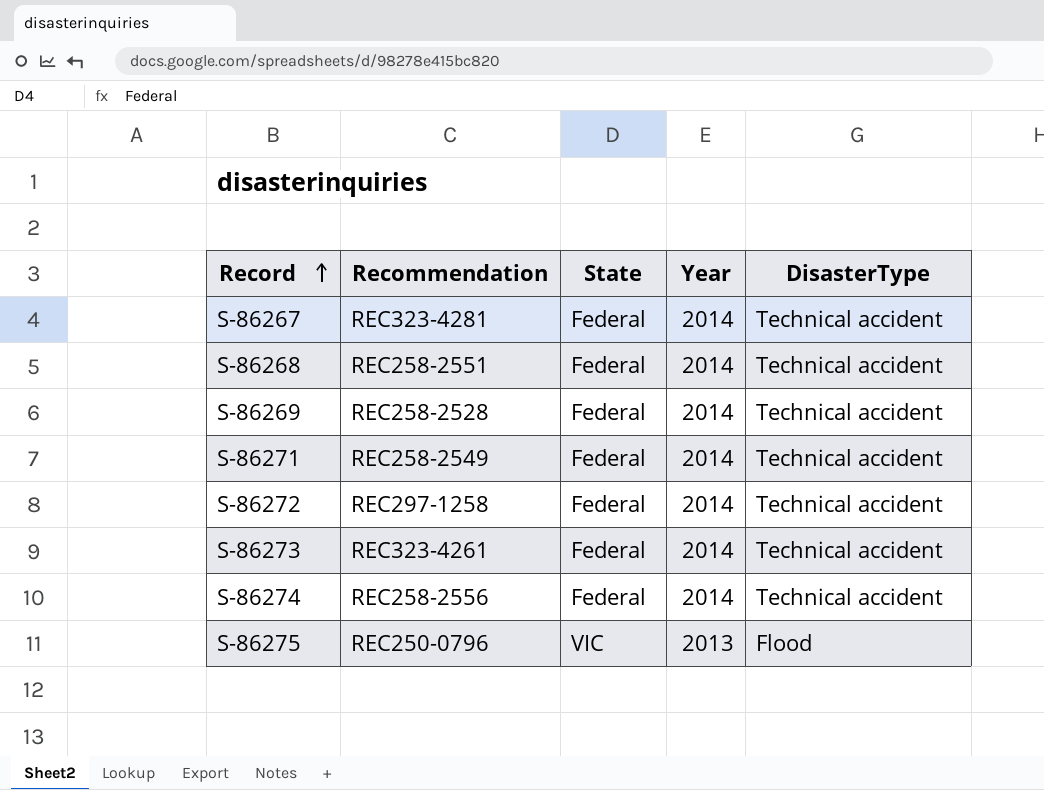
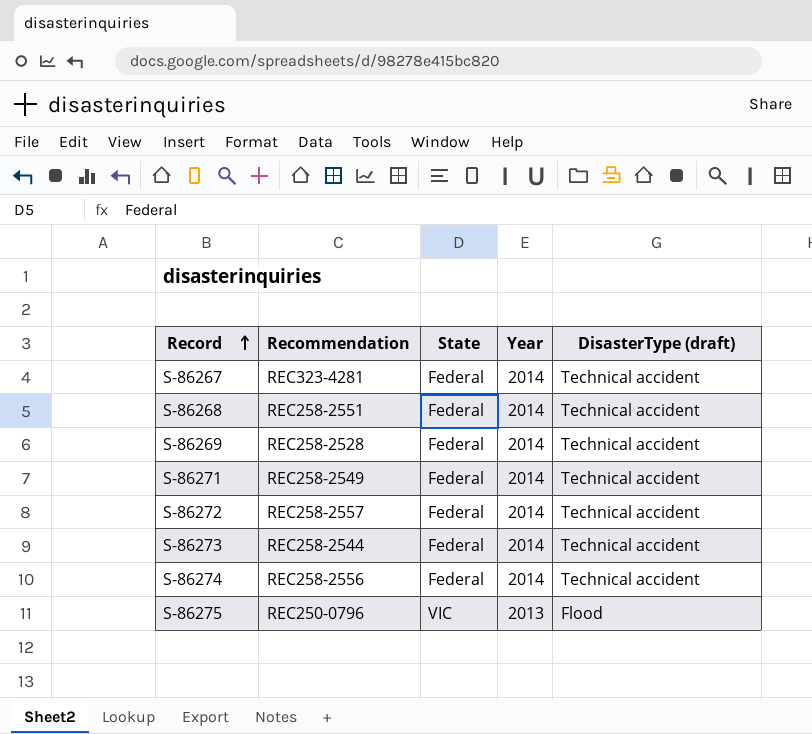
column name: DisasterType -> DisasterType (draft)
S-86272 | Recommendation: REC297-1258 -> REC258-2557
S-86273 | Recommendation: REC323-4261 -> REC258-2544

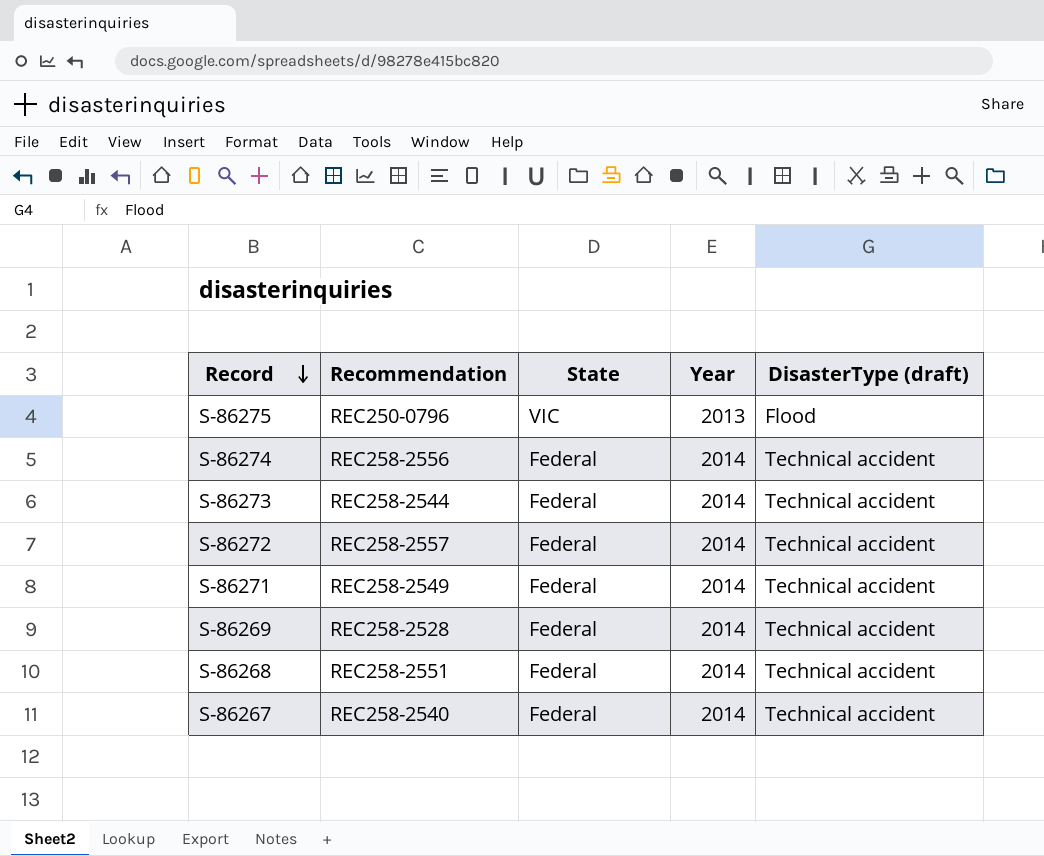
row order: Record ascending -> Record descending
S-86267 | Recommendation: REC323-4281 -> REC258-2540

